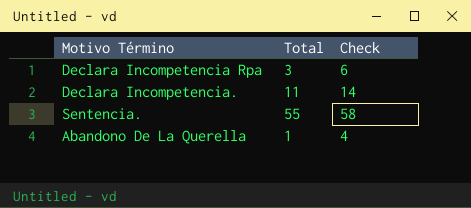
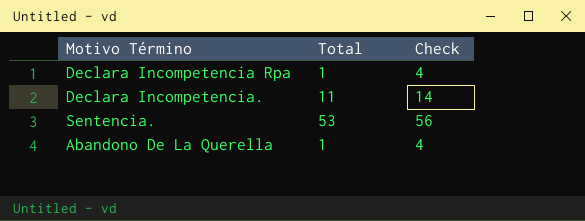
Declara Incompetencia Rpa | Total: 3 -> 1
Declara Incompetencia Rpa | Check: 6 -> 4
Sentencia. | Total: 55 -> 53
Sentencia. | Check: 58 -> 56

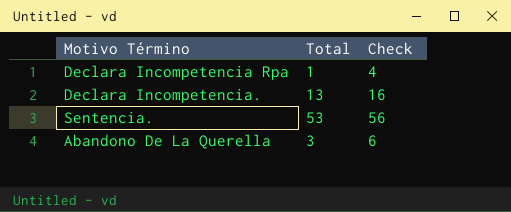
Declara Incompetencia. | Total: 11 -> 13
Declara Incompetencia. | Check: 14 -> 16
Abandono De La Querella | Total: 1 -> 3
Abandono De La Querella | Check: 4 -> 6

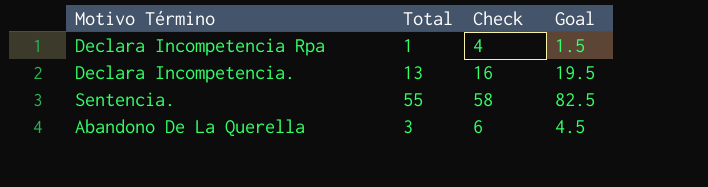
column Goal | formula: none -> [Total] * 1.5
Sentencia. | Total: 53 -> 55
Sentencia. | Check: 56 -> 58

